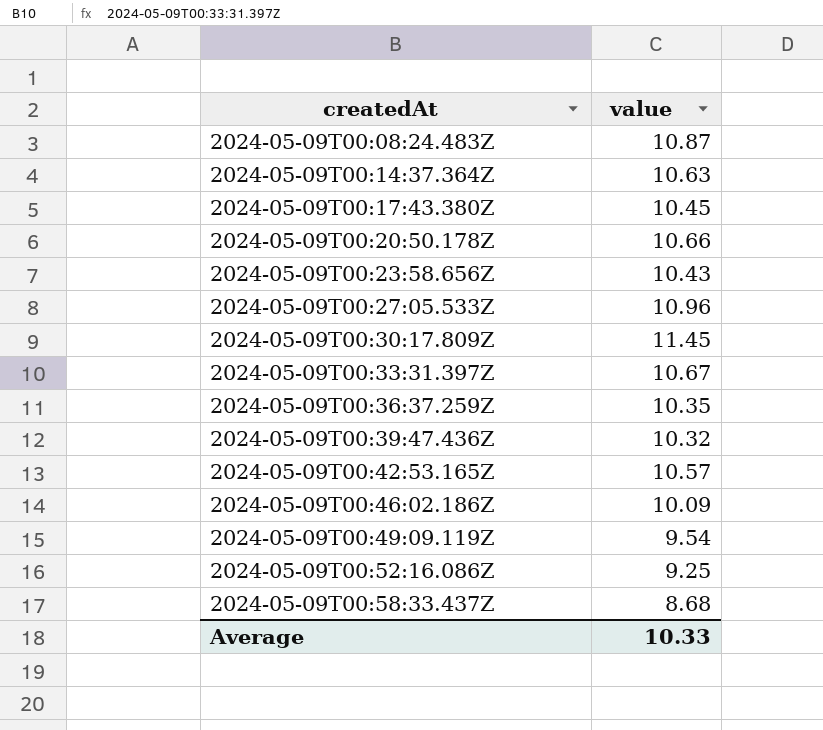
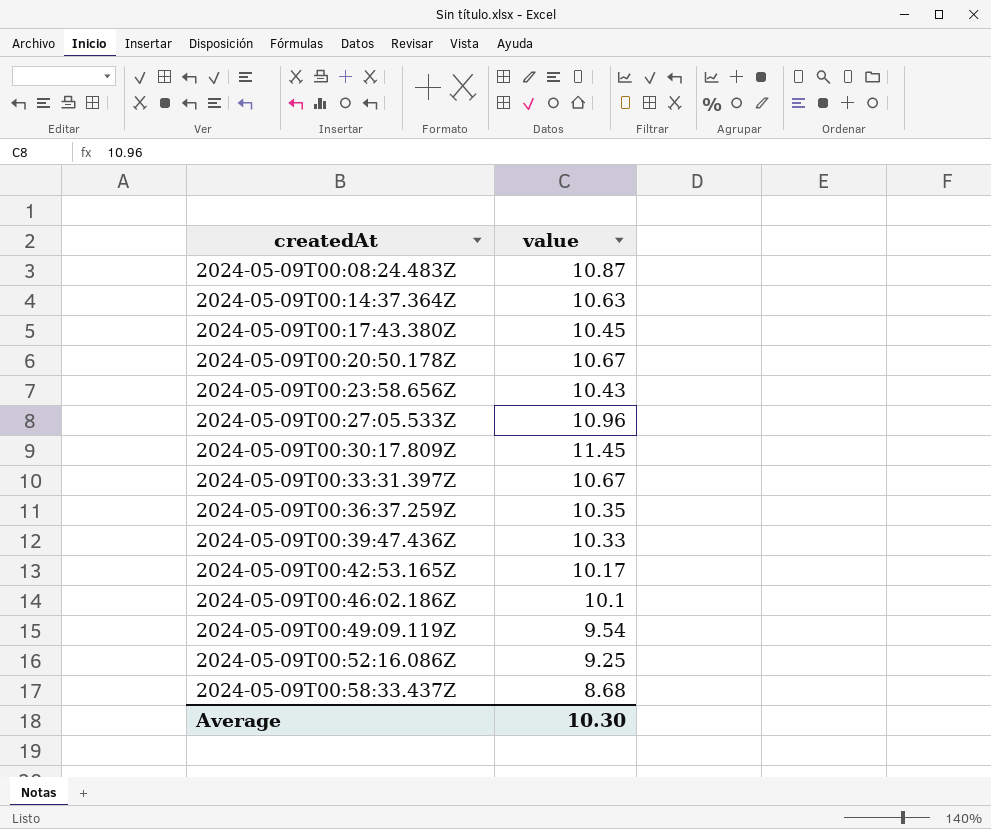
2024-05-09T00:20:50.178Z | value: 10.66 -> 10.67
2024-05-09T00:39:47.436Z | value: 10.32 -> 10.33
2024-05-09T00:42:53.165Z | value: 10.57 -> 10.17
2024-05-09T00:46:02.186Z | value: 10.09 -> 10.1
Average | value: 10.33 -> 10.30

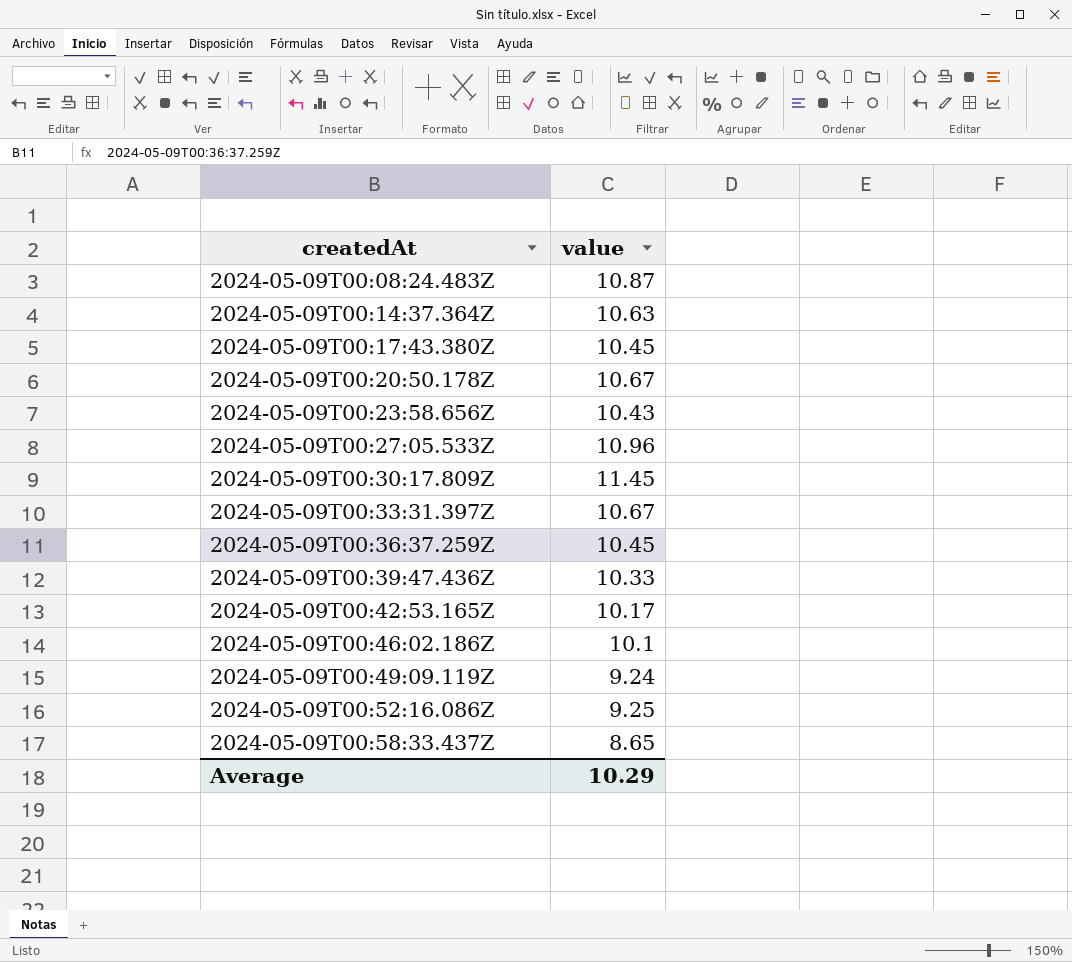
2024-05-09T00:36:37.259Z | value: 10.35 -> 10.45
2024-05-09T00:49:09.119Z | value: 9.54 -> 9.24
2024-05-09T00:58:33.437Z | value: 8.68 -> 8.65
Average | value: 10.30 -> 10.29

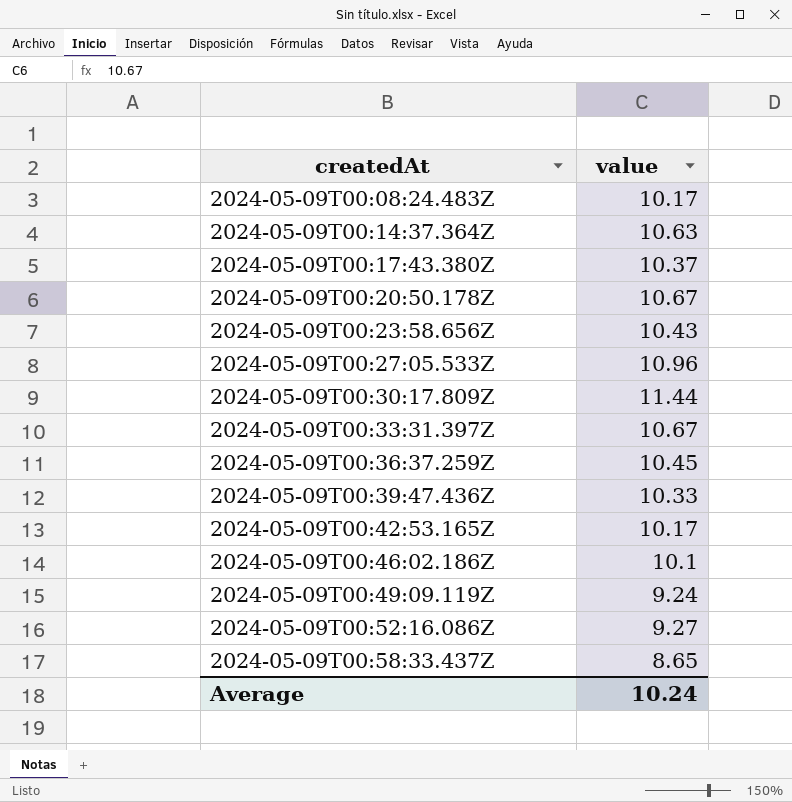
2024-05-09T00:08:24.483Z | value: 10.87 -> 10.17
2024-05-09T00:17:43.380Z | value: 10.45 -> 10.37
2024-05-09T00:30:17.809Z | value: 11.45 -> 11.44
2024-05-09T00:52:16.086Z | value: 9.25 -> 9.27
Average | value: 10.29 -> 10.24

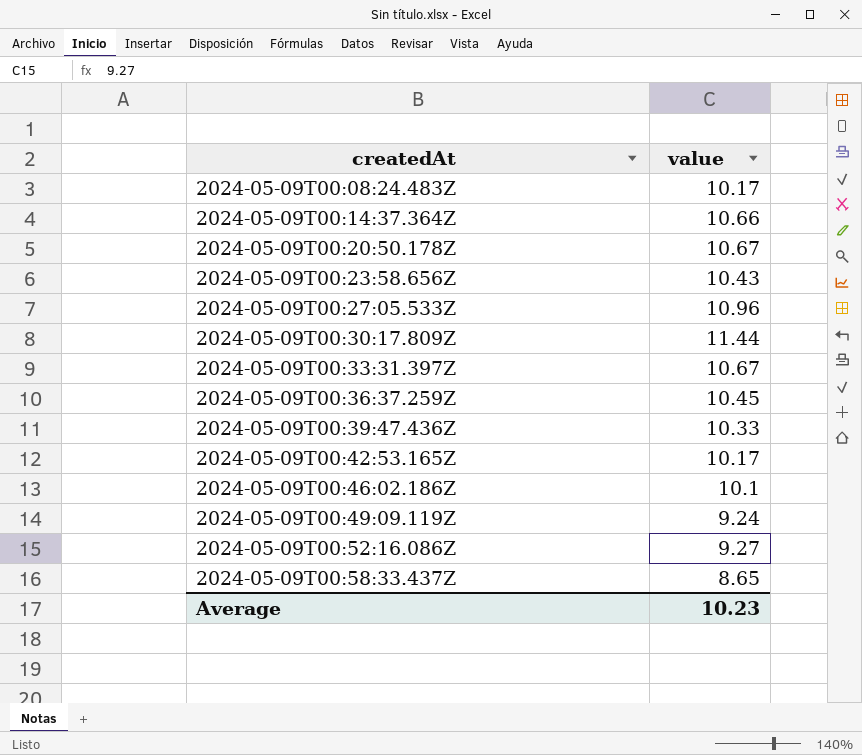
row 2024-05-09T00:17:43.380Z: 10.37 -> none
2024-05-09T00:14:37.364Z | value: 10.63 -> 10.66
Average | value: 10.24 -> 10.23

